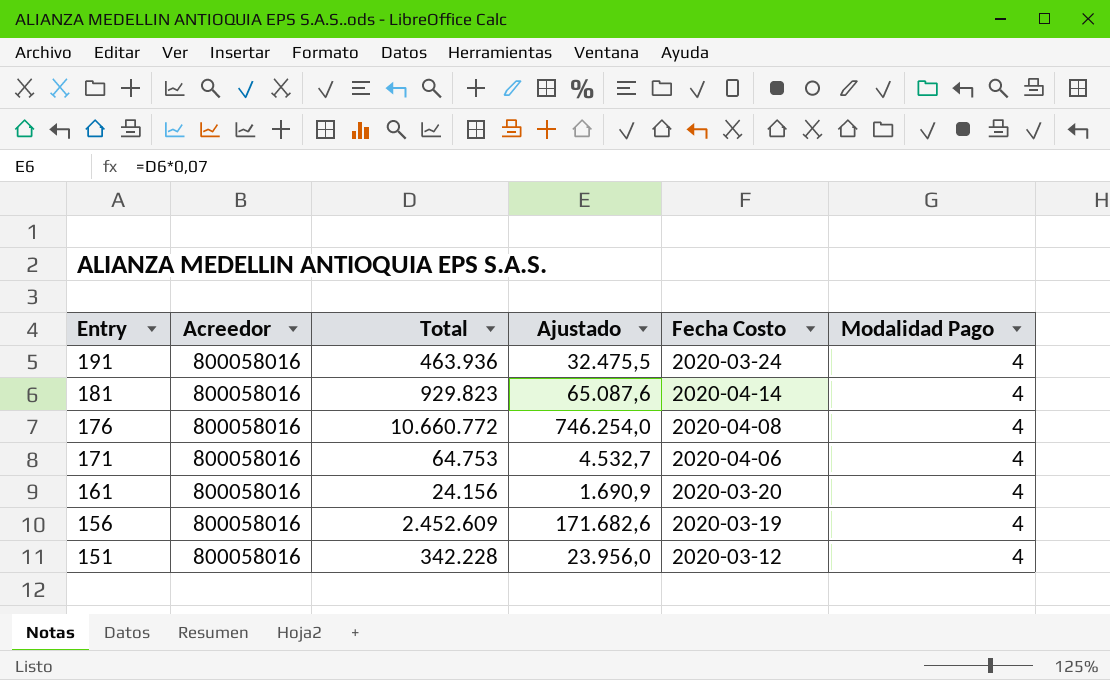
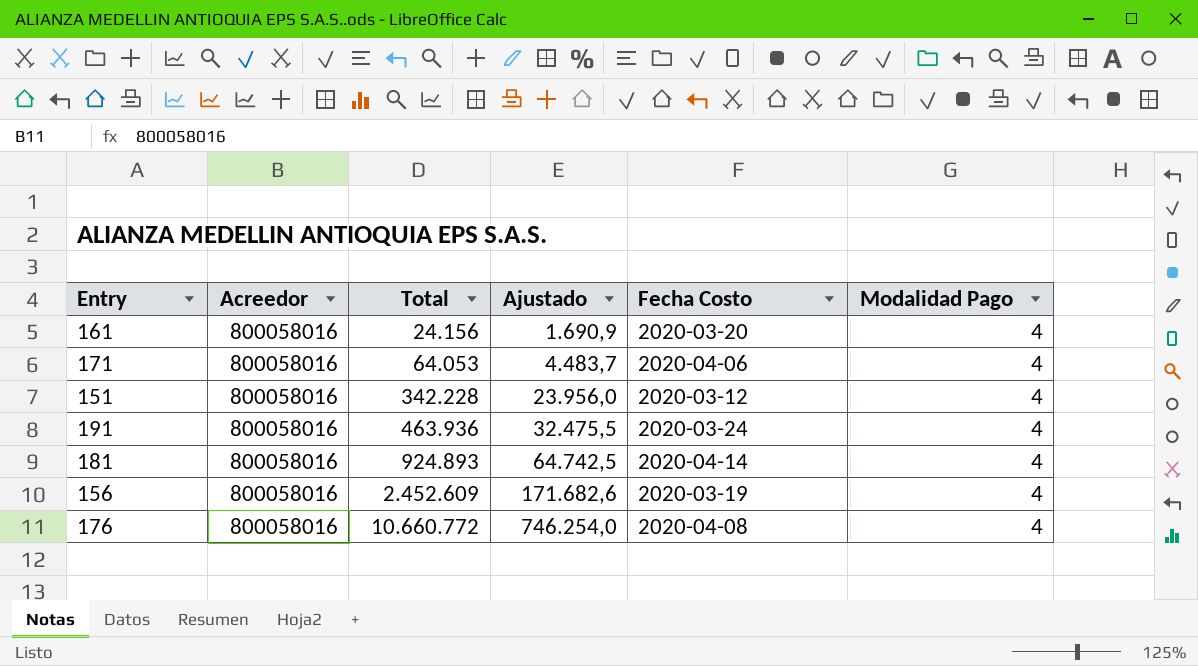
row order: Entry descending -> Total ascending
171 | Total: 64.753 -> 64.053
171 | Ajustado: 4.532,7 -> 4.483,7
181 | Total: 929.823 -> 924.893
181 | Ajustado: 65.087,6 -> 64.742,5

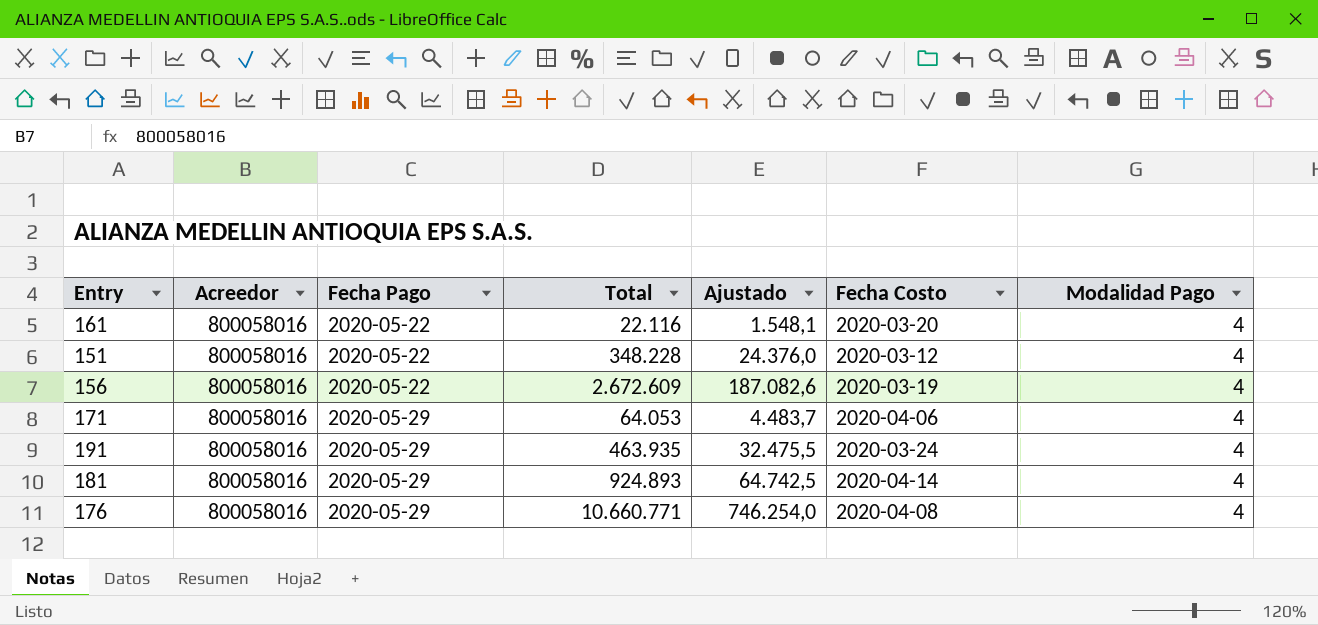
row order: Total ascending -> Fecha Pago ascending
column Fecha Pago | position: none -> 3
161 | Total: 24.156 -> 22.116
161 | Ajustado: 1.690,9 -> 1.548,1
151 | Total: 342.228 -> 348.228
151 | Ajustado: 23.956,0 -> 24.376,0
156 | Total: 2.452.609 -> 2.672.609
156 | Ajustado: 171.682,6 -> 187.082,6
191 | Total: 463.936 -> 463.935
176 | Total: 10.660.772 -> 10.660.771

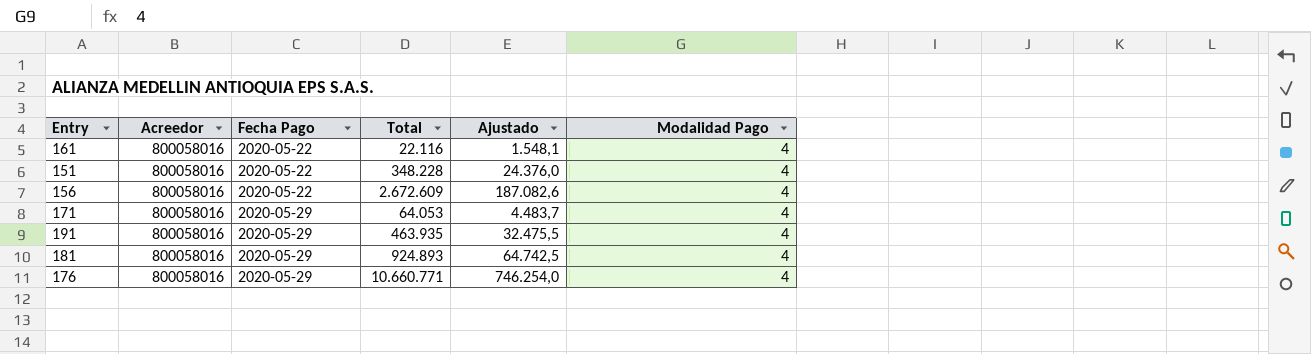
column Fecha Costo | position: 6 -> none

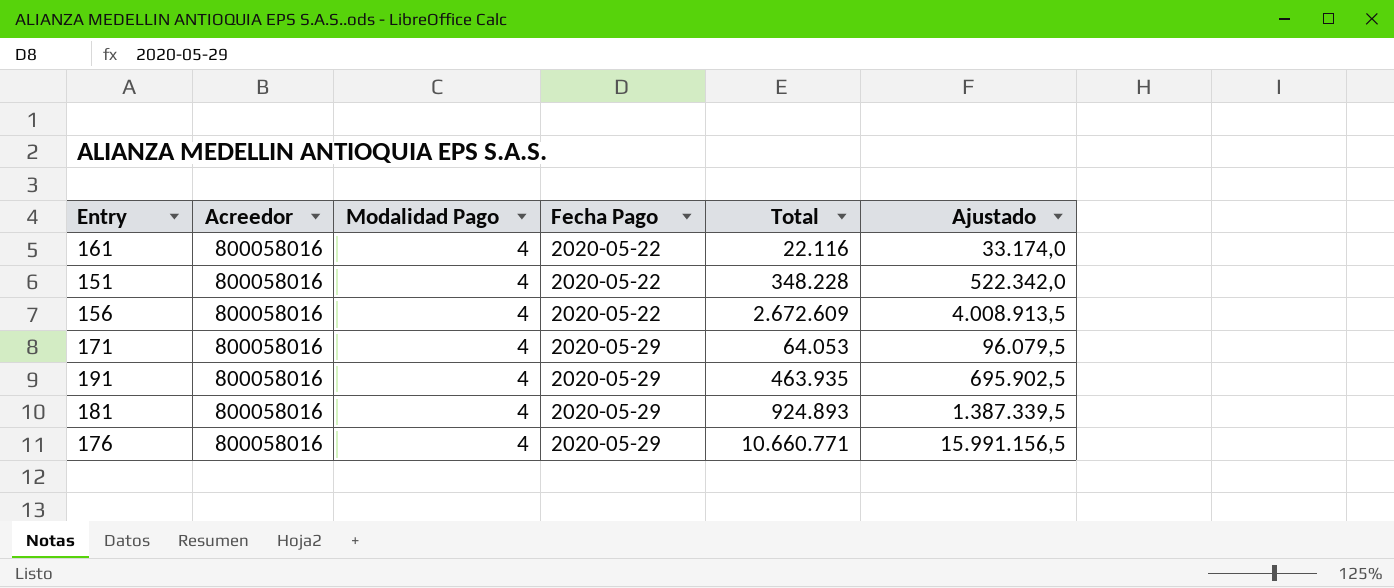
column Modalidad Pago | position: 6 -> 3
column Ajustado | formula: [Total] * 0,07 -> [Total] * 1,5

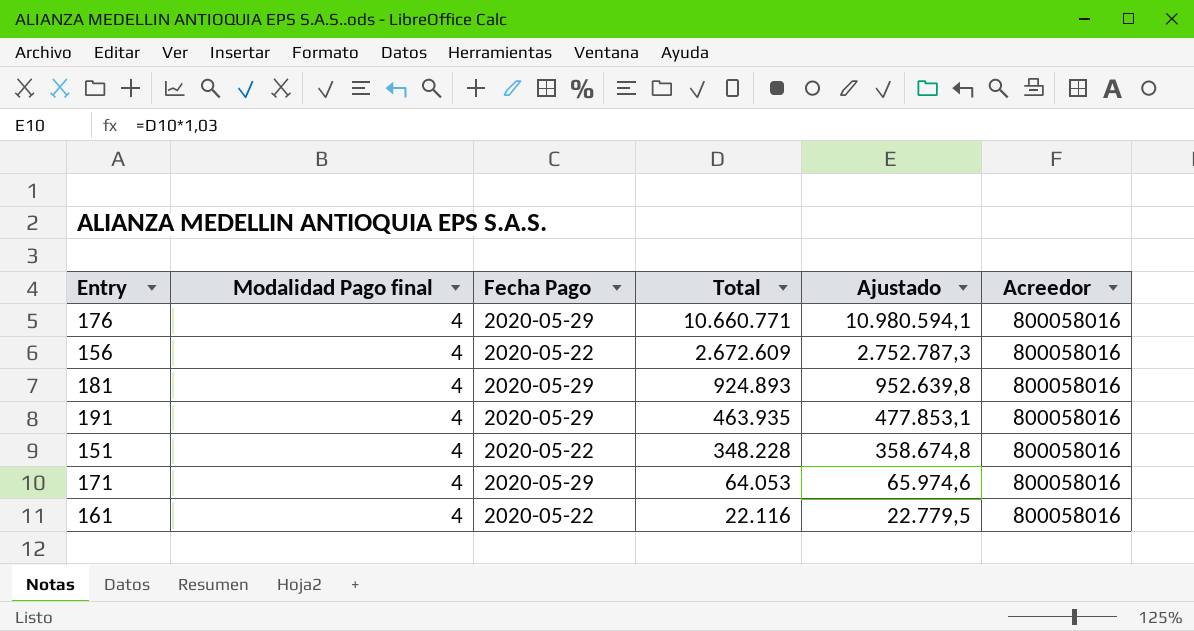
row order: Fecha Pago ascending -> Total descending
column name: Modalidad Pago -> Modalidad Pago final
column Ajustado | formula: [Total] * 1,5 -> [Total] * 1,03
column Acreedor | position: 2 -> 6

